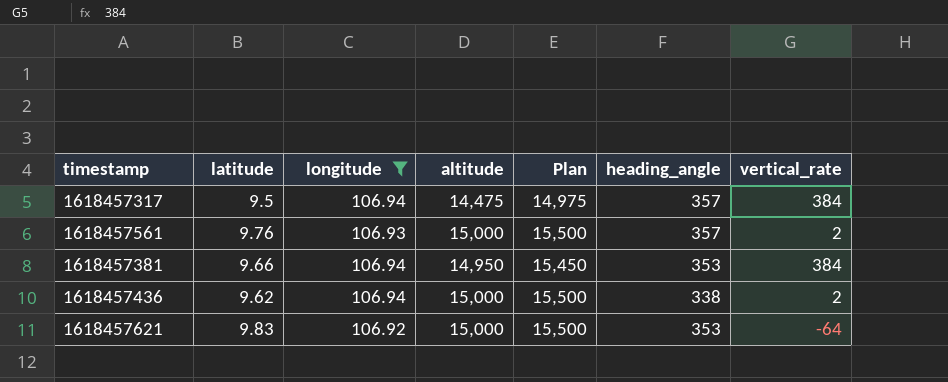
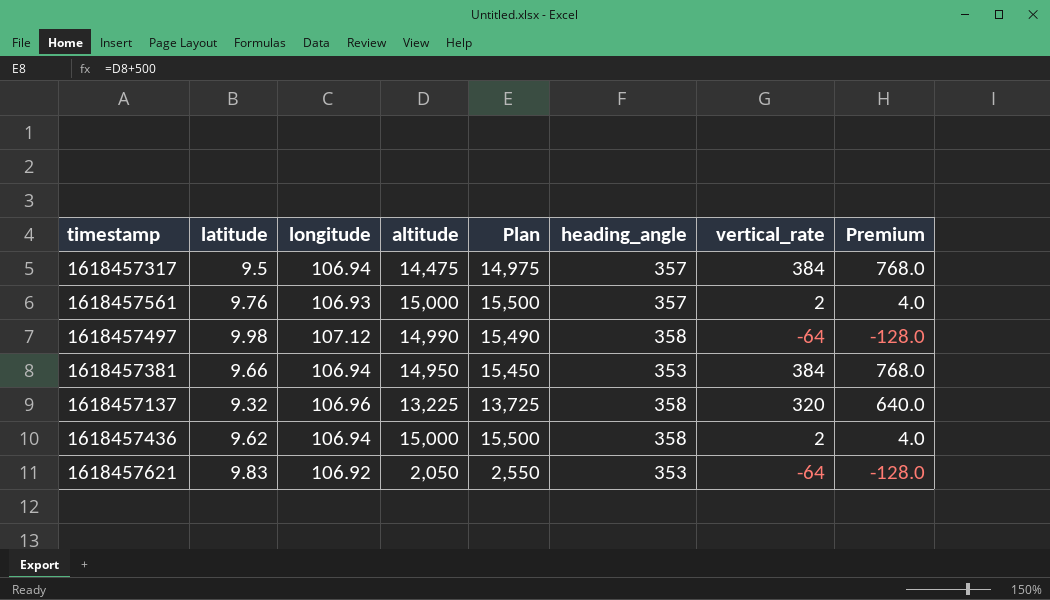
filter: longitude <= 106.94 -> none
column Premium | formula: none -> [vertical_rate] * 2
1618457436 | heading_angle: 338 -> 358
1618457621 | altitude: 15,000 -> 2,050
1618457621 | Plan: 15,500 -> 2,550

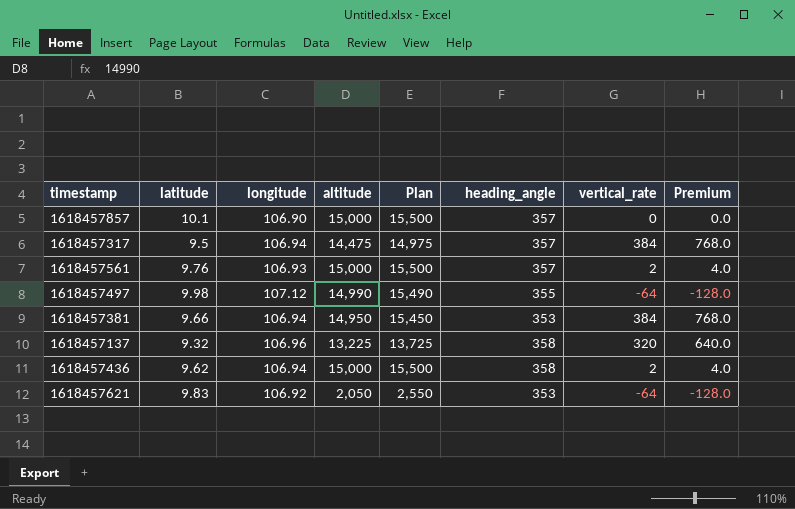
row 1618457857: none -> 10.1 | 106.90 | 15,000 | 15,500 | 357 | 0 | 0.0
1618457497 | heading_angle: 358 -> 355

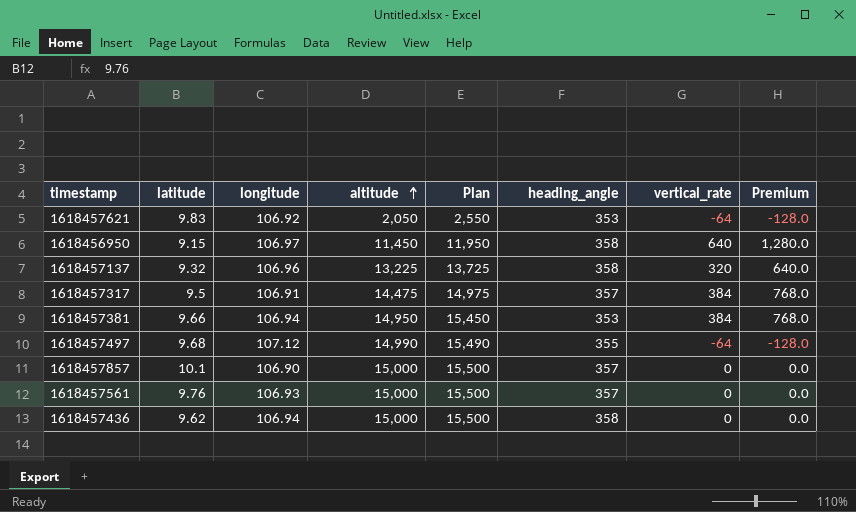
row order: none -> altitude ascending
row 1618456950: none -> 9.15 | 106.97 | 11,450 | 11,950 | 358 | 640 | 1,280.0
1618457317 | longitude: 106.94 -> 106.91
1618457497 | latitude: 9.98 -> 9.68
1618457561 | vertical_rate: 2 -> 0
1618457561 | Premium: 4.0 -> 0.0
1618457436 | vertical_rate: 2 -> 0
1618457436 | Premium: 4.0 -> 0.0

